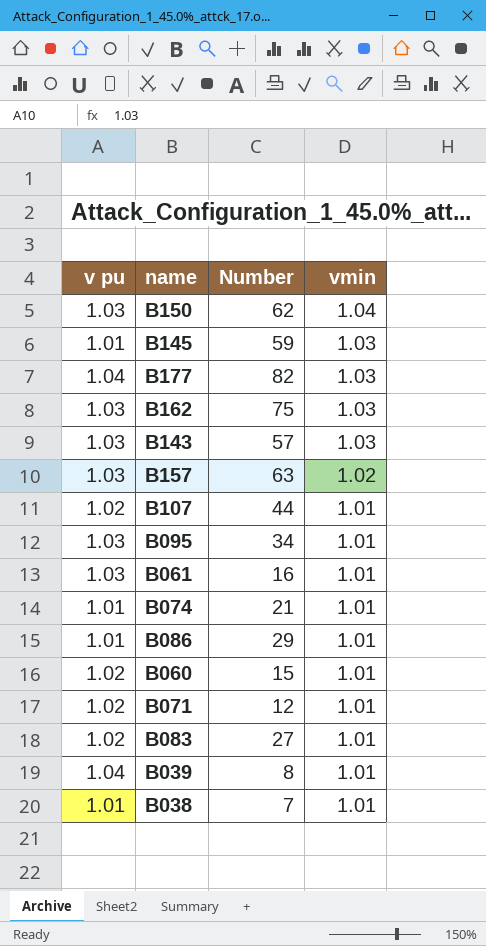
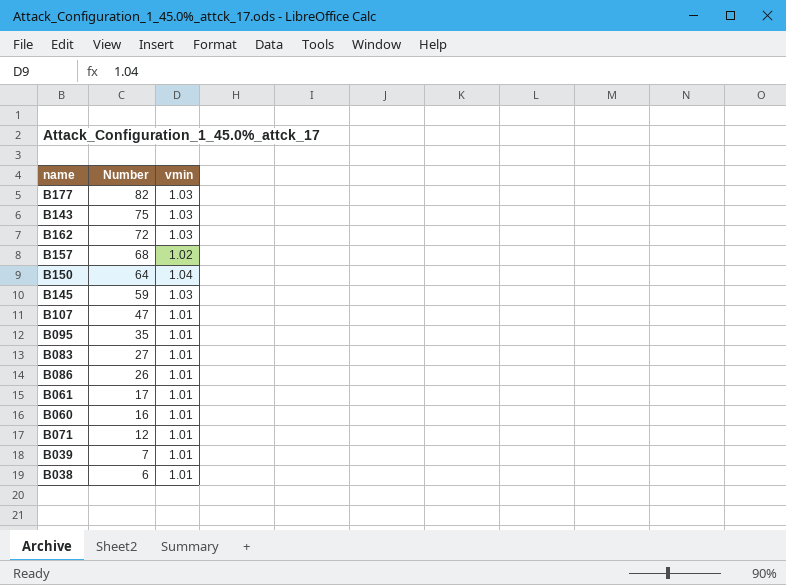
row order: vmin descending -> Number descending
column v pu | position: 1 -> none
row B074: 1.01 | 21 | 1.01 -> none
B143 | Number: 57 -> 75
B162 | Number: 75 -> 72
B157 | Number: 63 -> 68
B150 | Number: 62 -> 64
B107 | Number: 44 -> 47
B095 | Number: 34 -> 35
B086 | Number: 29 -> 26
B061 | Number: 16 -> 17
B060 | Number: 15 -> 16
B039 | Number: 8 -> 7
B038 | Number: 7 -> 6

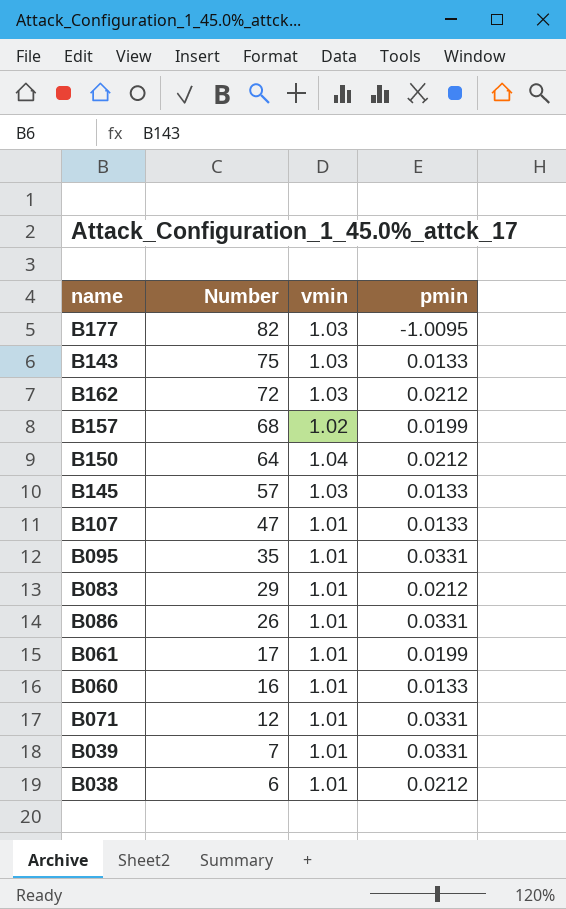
column pmin | position: none -> 4
B145 | Number: 59 -> 57
B083 | Number: 27 -> 29

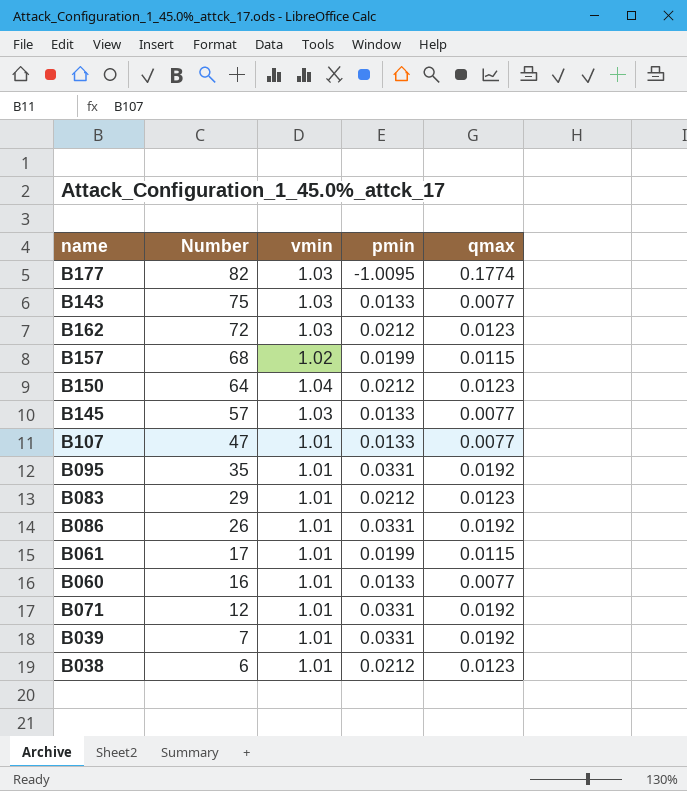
column qmax | position: none -> 5

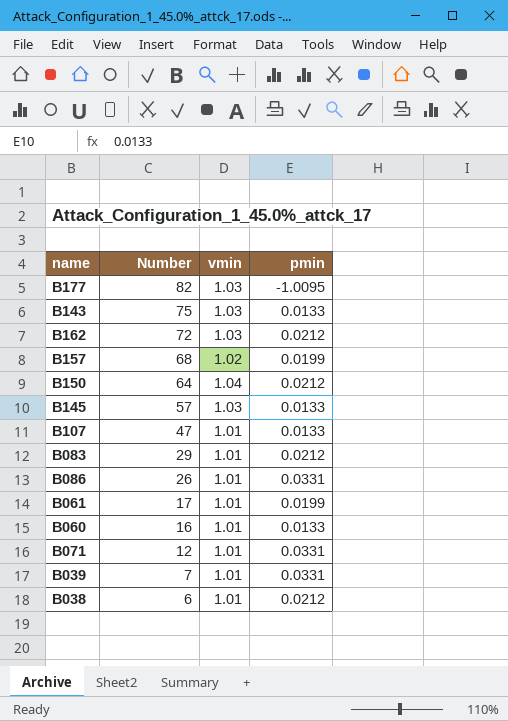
column qmax | position: 5 -> none
row B095: 35 | 1.01 | 0.0331 | 0.0192 -> none

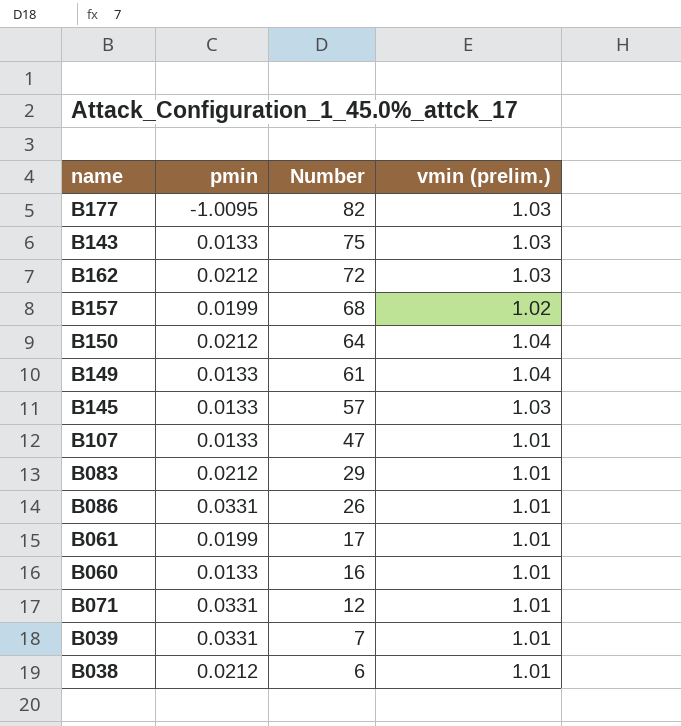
column pmin | position: 4 -> 2
column name: vmin -> vmin (prelim.)
row B149: none -> 0.0133 | 61 | 1.04

